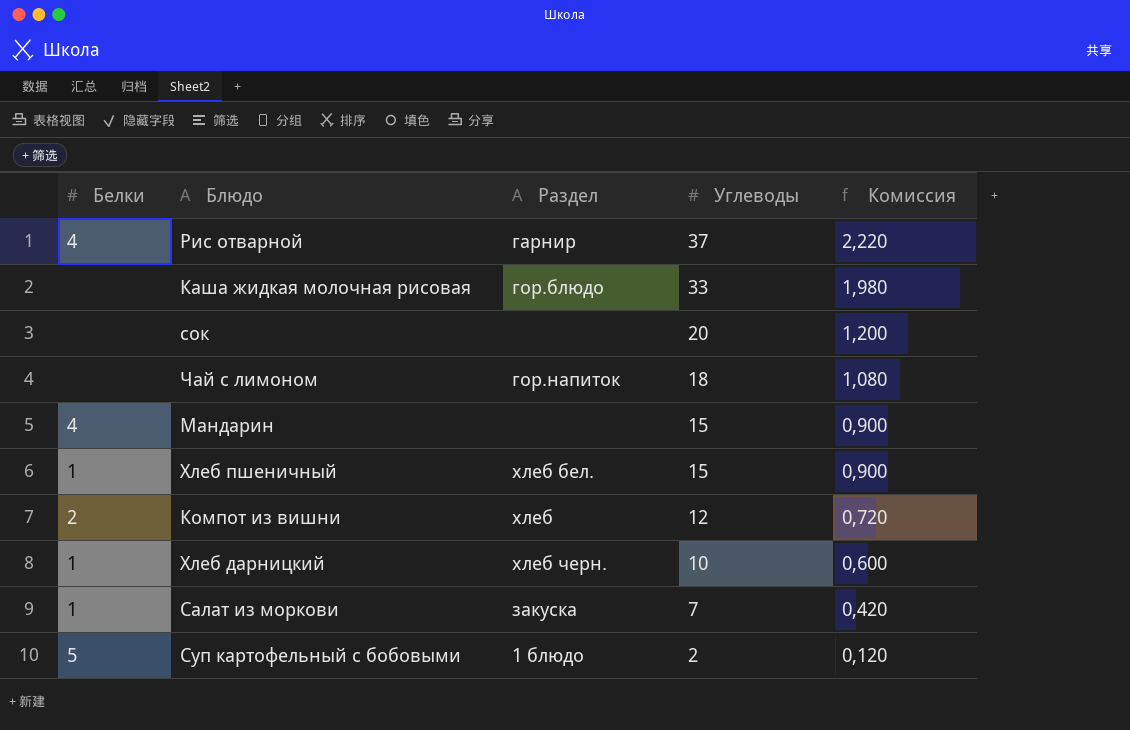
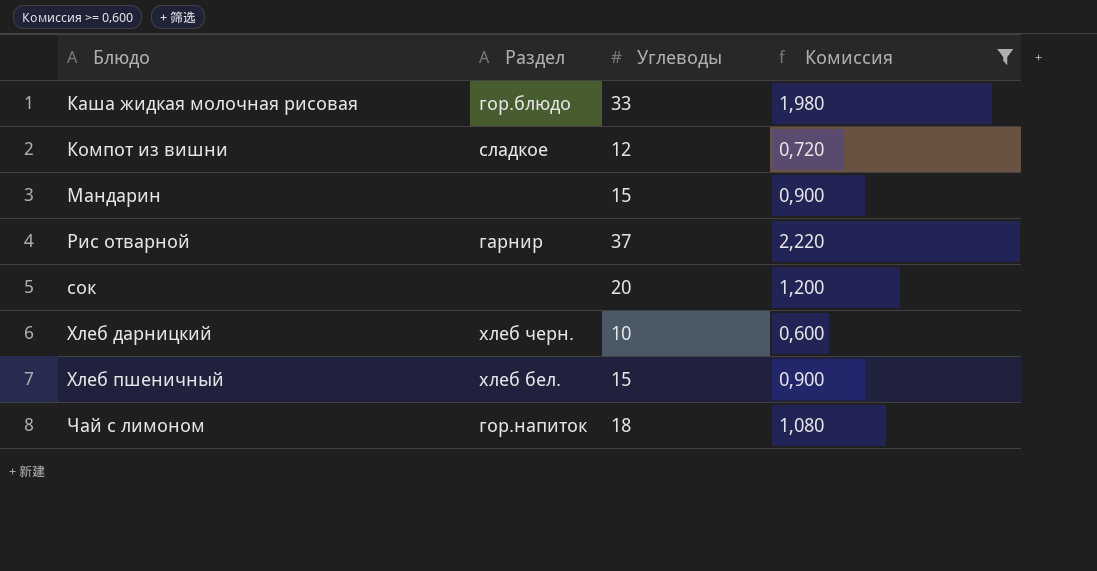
filter: none -> Комиссия >= 0,600
row order: Углеводы descending -> Блюдо ascending
column Белки | position: 1 -> none
Компот из вишни | Раздел: хлеб -> сладкое

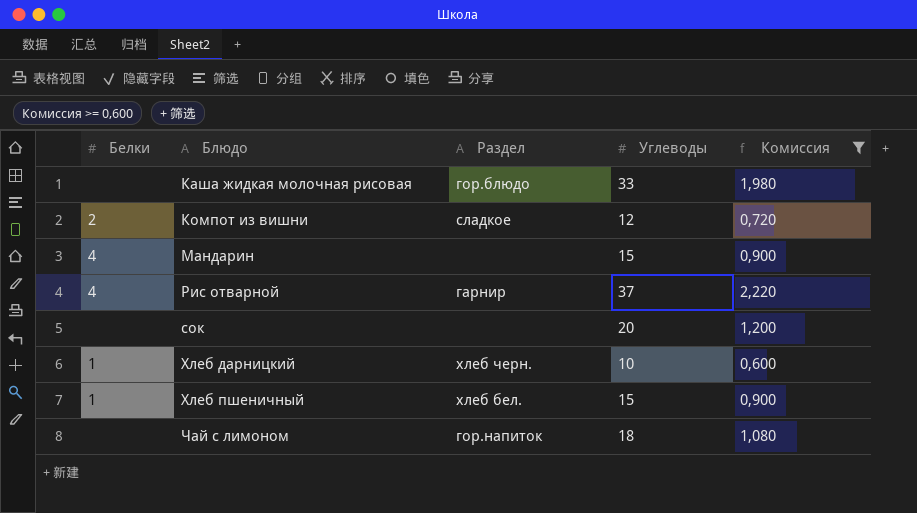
column Белки | position: none -> 1

